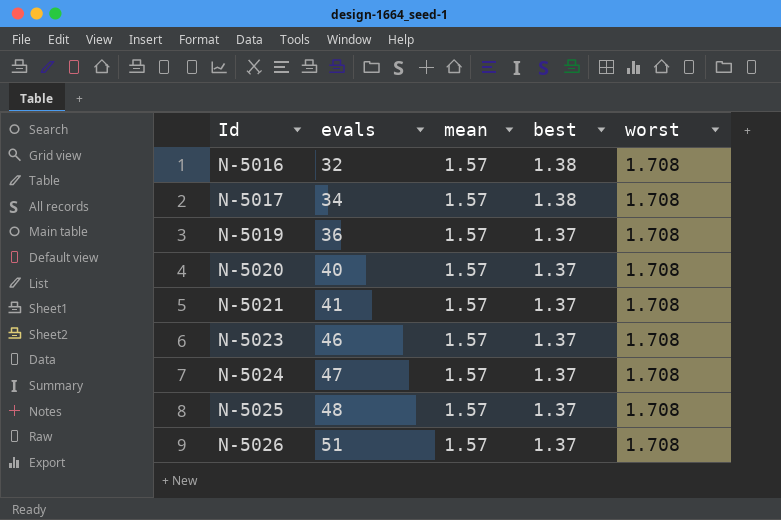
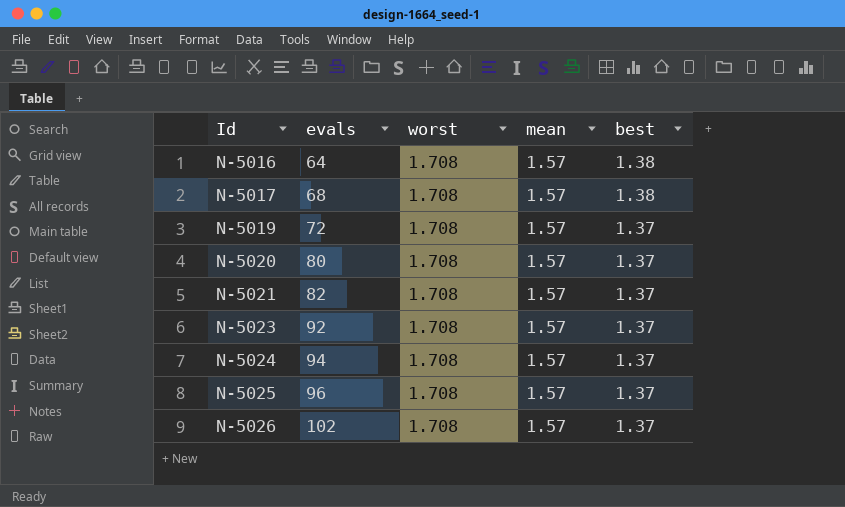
column worst | position: 5 -> 3
N-5016 | evals: 32 -> 64
N-5017 | evals: 34 -> 68
N-5019 | evals: 36 -> 72
N-5020 | evals: 40 -> 80
N-5021 | evals: 41 -> 82
N-5023 | evals: 46 -> 92
N-5024 | evals: 47 -> 94
N-5025 | evals: 48 -> 96
N-5026 | evals: 51 -> 102

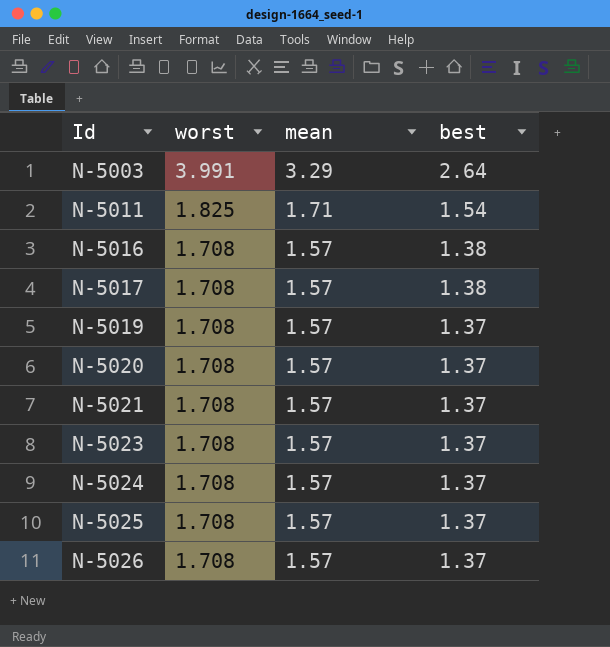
column evals | position: 2 -> none
row N-5003: none -> 3.991 | 3.29 | 2.64
row N-5011: none -> 1.825 | 1.71 | 1.54

